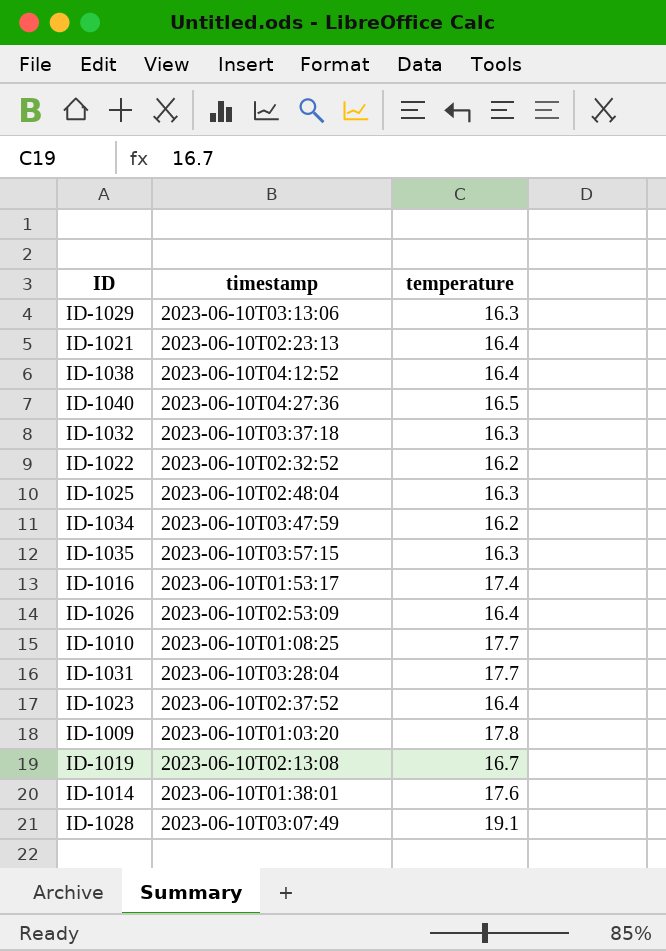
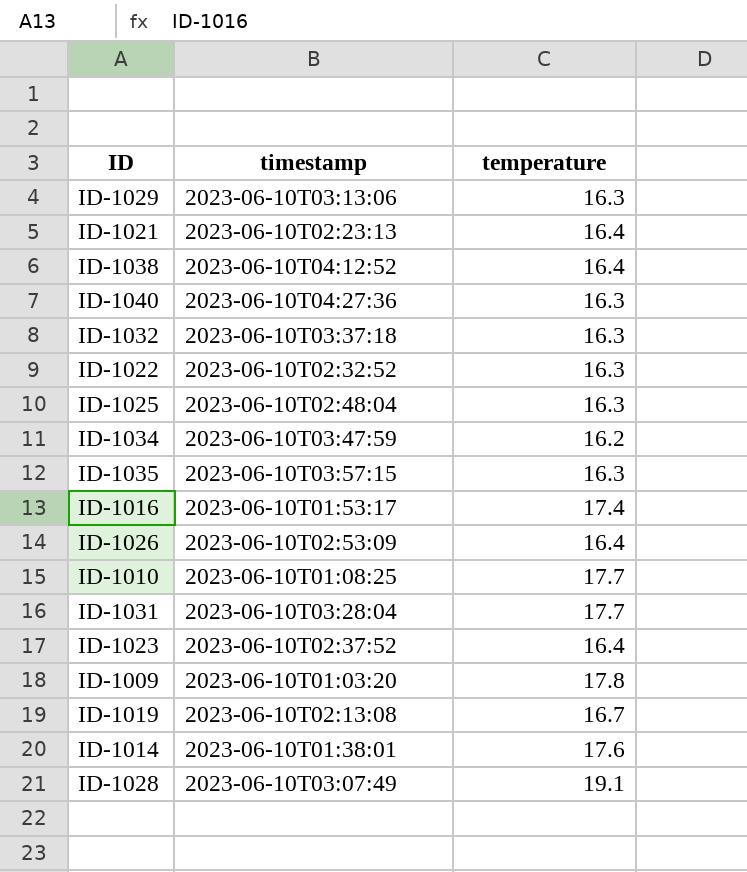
ID-1040 | temperature: 16.5 -> 16.3
ID-1022 | temperature: 16.2 -> 16.3

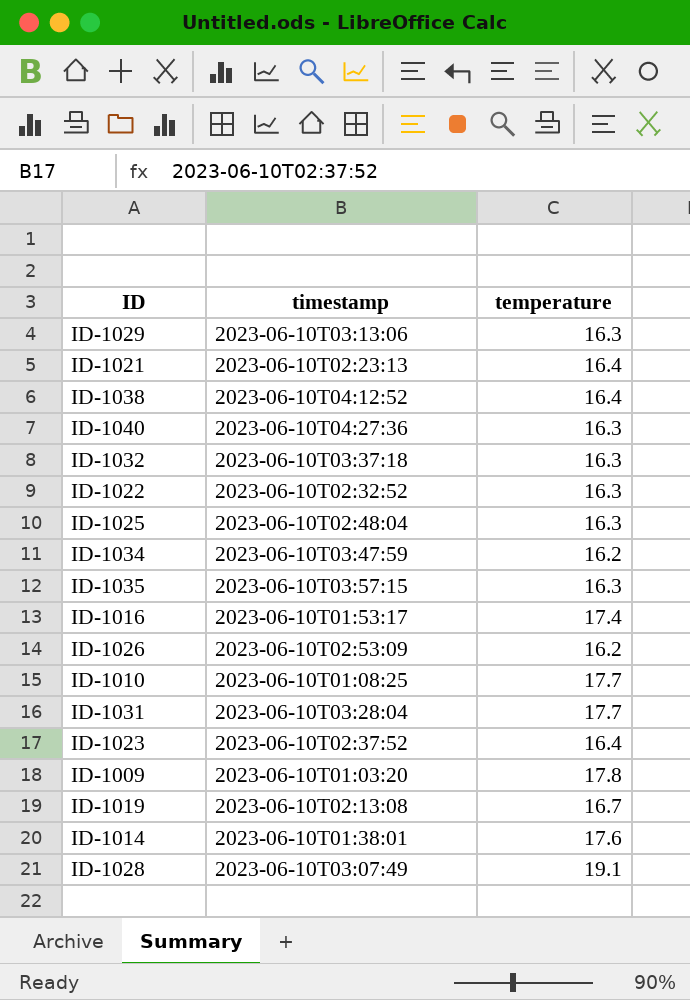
ID-1026 | temperature: 16.4 -> 16.2

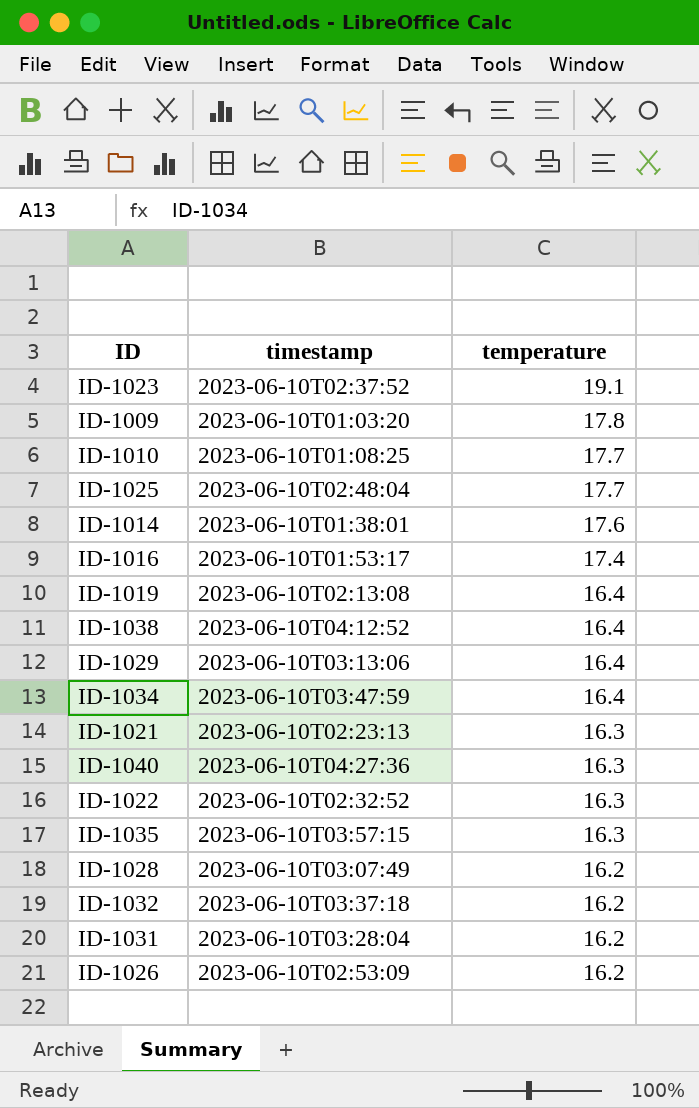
row order: none -> temperature descending
ID-1023 | temperature: 16.4 -> 19.1
ID-1025 | temperature: 16.3 -> 17.7
ID-1019 | temperature: 16.7 -> 16.4
ID-1029 | temperature: 16.3 -> 16.4
ID-1034 | temperature: 16.2 -> 16.4
ID-1021 | temperature: 16.4 -> 16.3
ID-1028 | temperature: 19.1 -> 16.2
ID-1032 | temperature: 16.3 -> 16.2
ID-1031 | temperature: 17.7 -> 16.2

